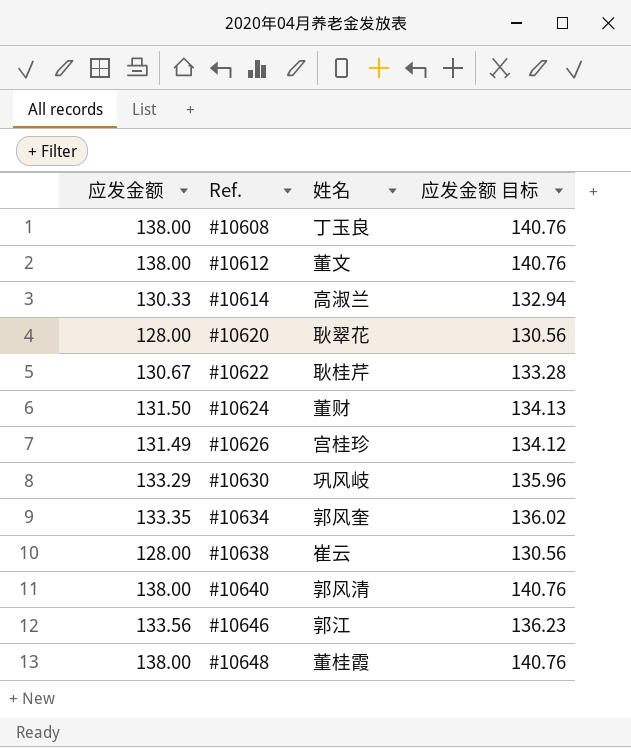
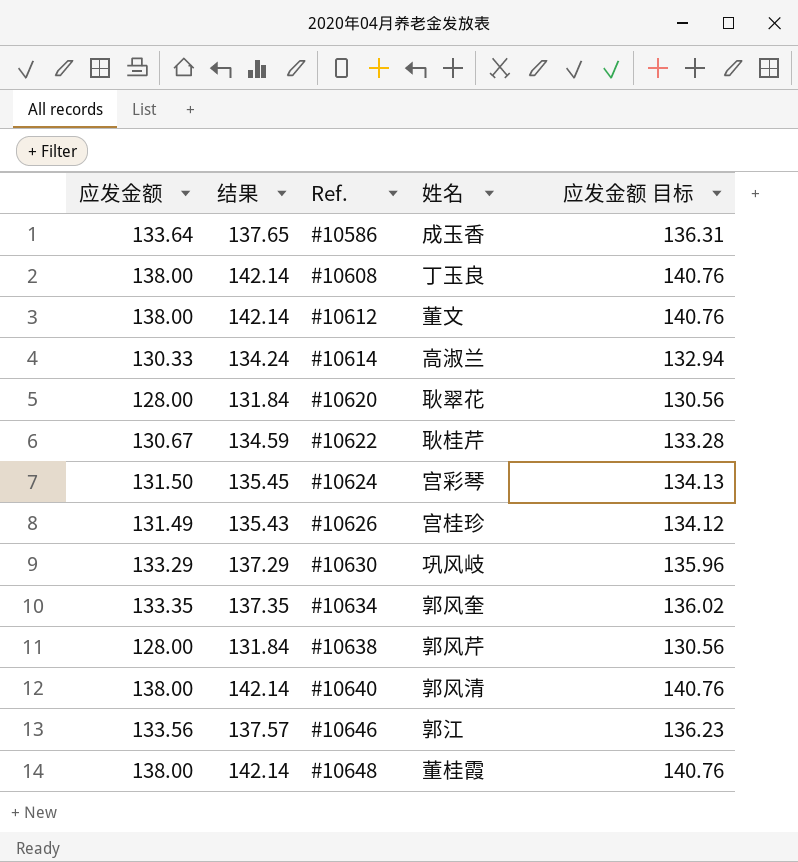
column 结果 | formula: none -> [应发金额] * 1.03
row #10586: none -> 133.64 | 137.65 | 成玉香 | 136.31
#10624 | 姓名: 董财 -> 宫彩琴
#10638 | 姓名: 崔云 -> 郭风芹

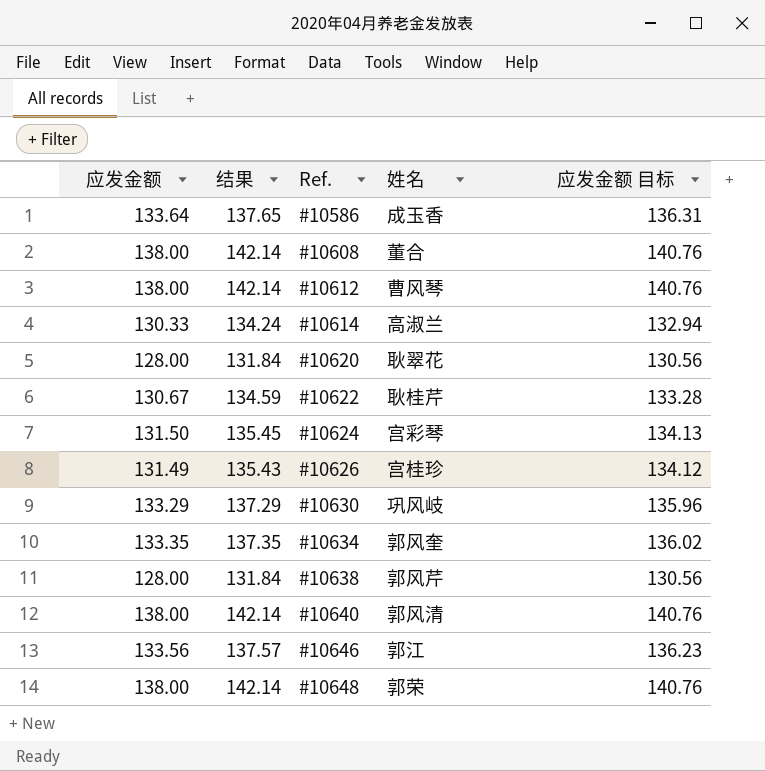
#10608 | 姓名: 丁玉良 -> 董合
#10612 | 姓名: 董文 -> 曹风琴
#10648 | 姓名: 董桂霞 -> 郭荣

